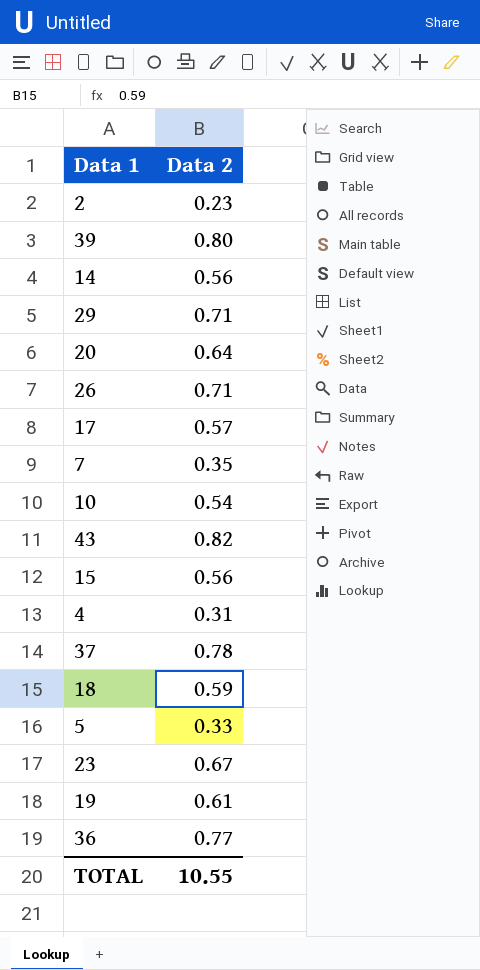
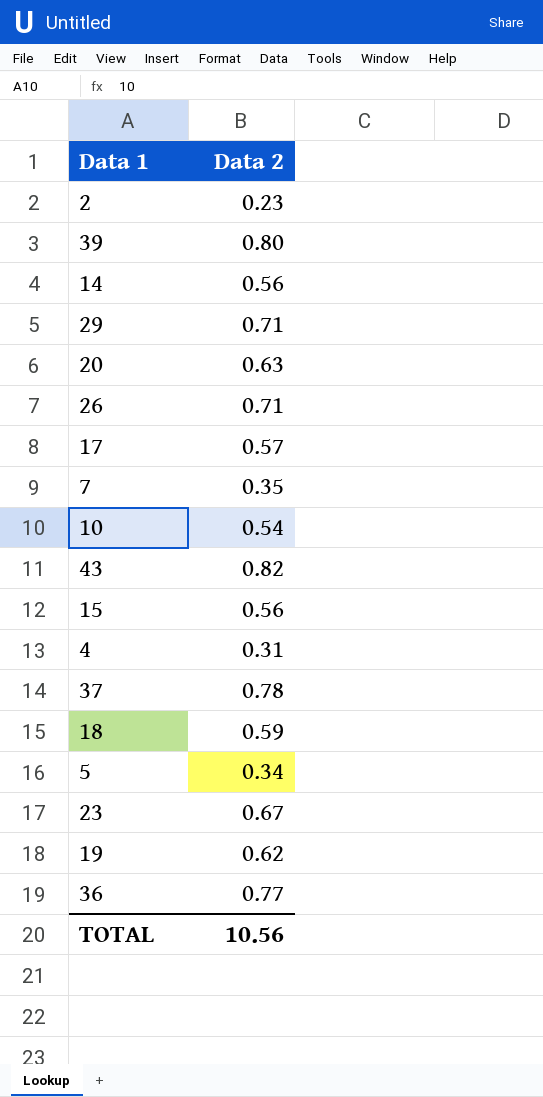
20 | Data 2: 0.64 -> 0.63
5 | Data 2: 0.33 -> 0.34
19 | Data 2: 0.61 -> 0.62
TOTAL | Data 2: 10.55 -> 10.56

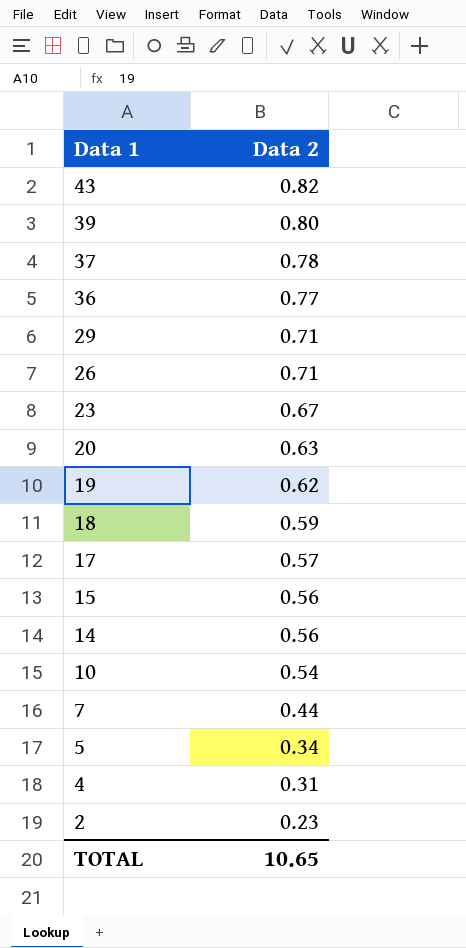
row order: none -> Data 1 descending
7 | Data 2: 0.35 -> 0.44
TOTAL | Data 2: 10.56 -> 10.65

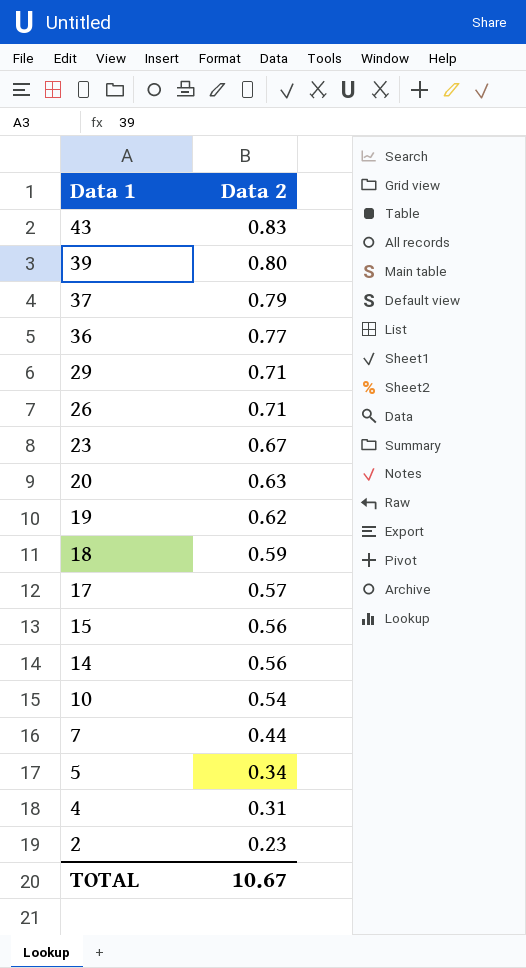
43 | Data 2: 0.82 -> 0.83
37 | Data 2: 0.78 -> 0.79
TOTAL | Data 2: 10.65 -> 10.67

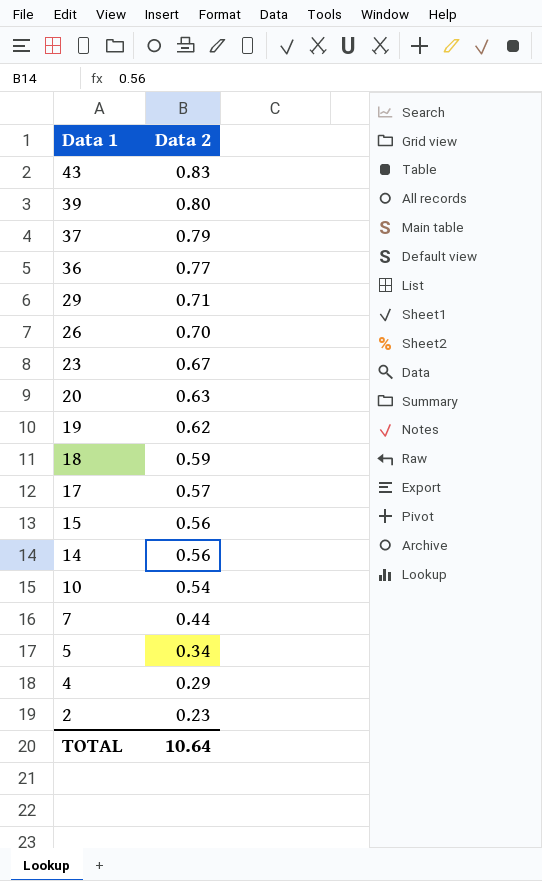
26 | Data 2: 0.71 -> 0.70
4 | Data 2: 0.31 -> 0.29
TOTAL | Data 2: 10.67 -> 10.64

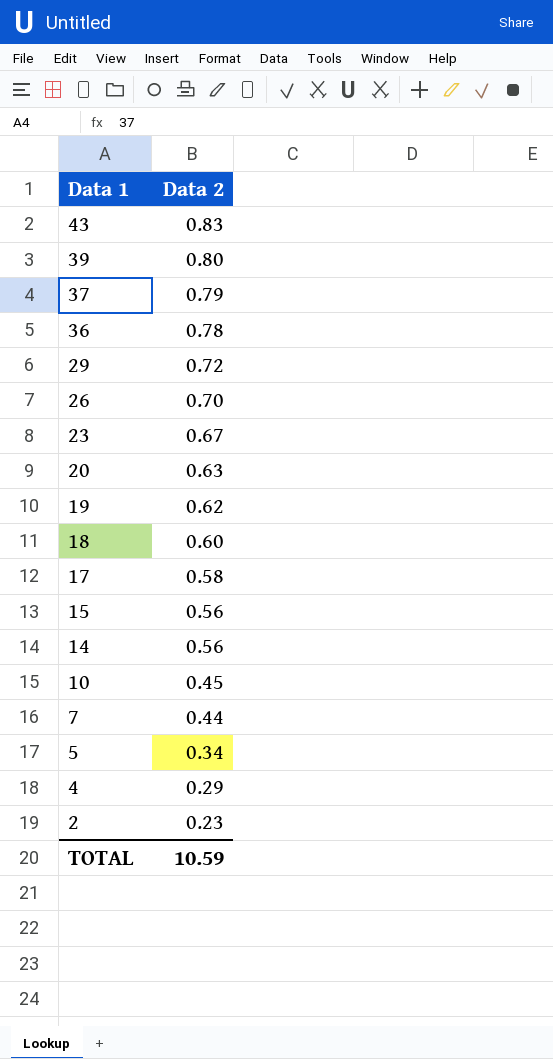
36 | Data 2: 0.77 -> 0.78
29 | Data 2: 0.71 -> 0.72
18 | Data 2: 0.59 -> 0.60
17 | Data 2: 0.57 -> 0.58
10 | Data 2: 0.54 -> 0.45
TOTAL | Data 2: 10.64 -> 10.59

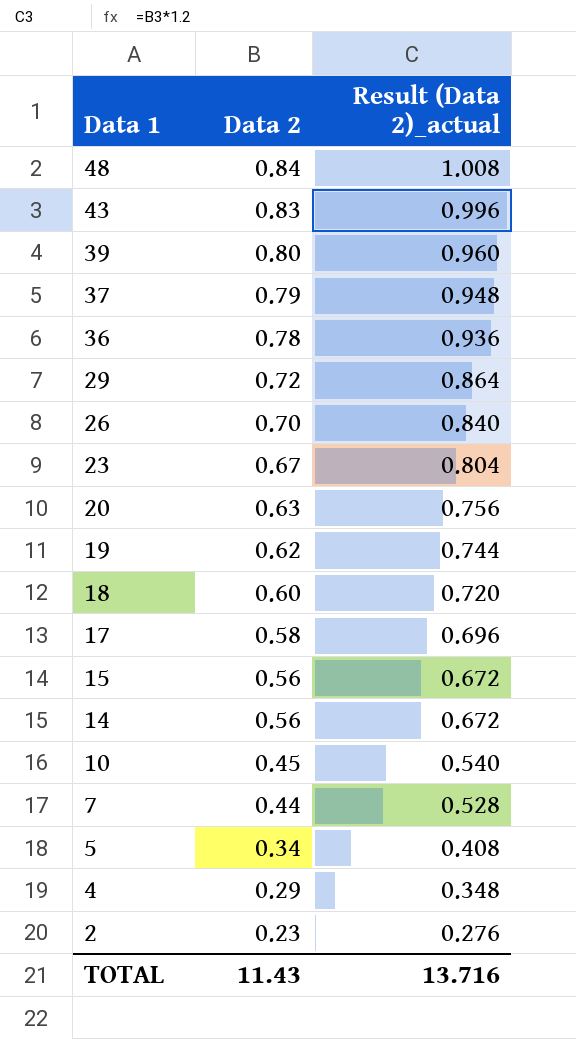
column Result (Data 2)_actual | formula: none -> [Data 2] * 1.2
row 48: none -> 0.84 | 1.008
TOTAL | Data 2: 10.59 -> 11.43

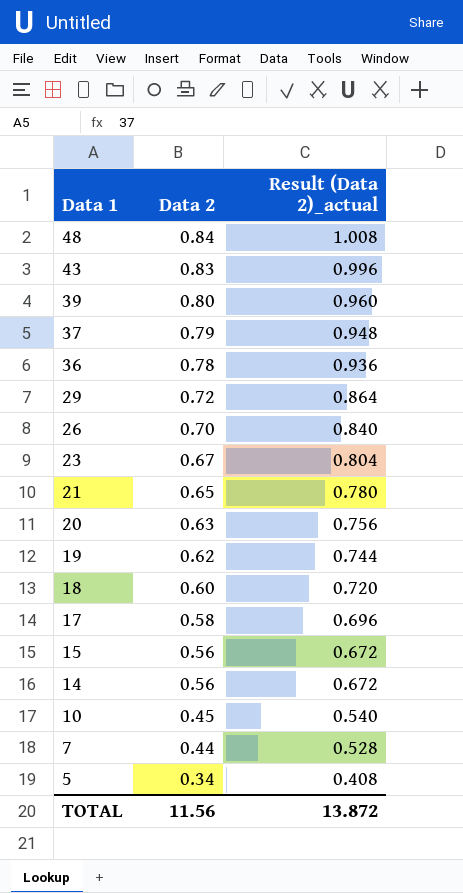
row 4: 0.29 | 0.348 -> none
row 2: 0.23 | 0.276 -> none
row 21: none -> 0.65 | 0.780
TOTAL | Data 2: 11.43 -> 11.56
TOTAL | Result (Data 2)_actual: 13.716 -> 13.872

